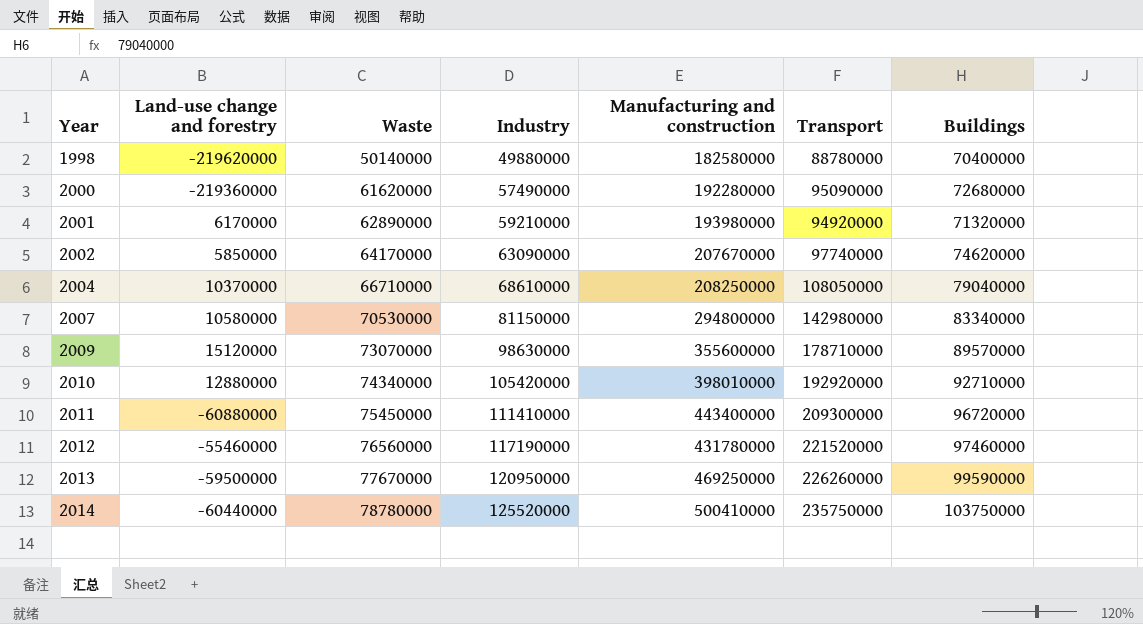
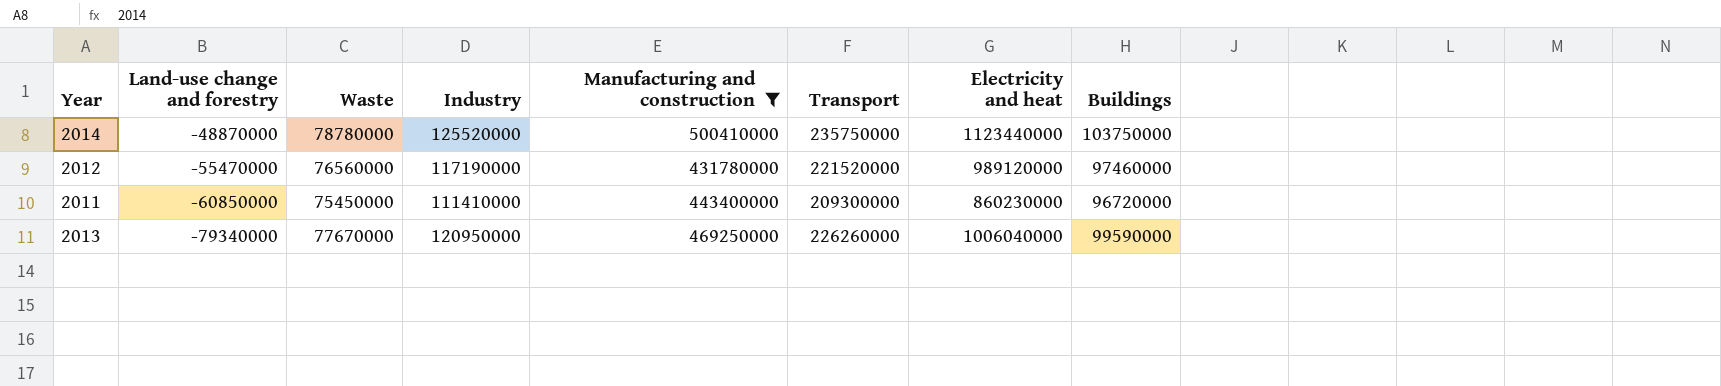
filter: none -> Manufacturing and construction >= 431780000
row order: Year ascending -> Land-use change and forestry descending
column Electricity and heat | position: none -> 7
2014 | Land-use change and forestry: -60440000 -> -48870000
2012 | Land-use change and forestry: -55460000 -> -55470000
2011 | Land-use change and forestry: -60880000 -> -60850000
2013 | Land-use change and forestry: -59500000 -> -79340000

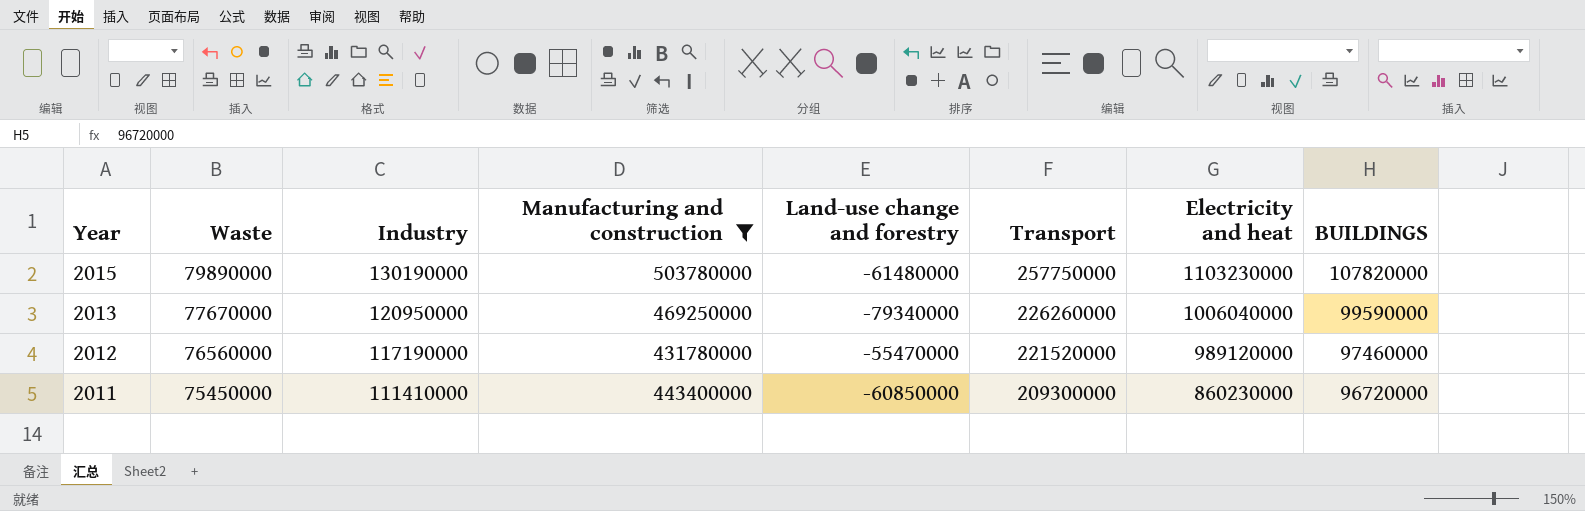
row order: Land-use change and forestry descending -> Year descending
column Land-use change and forestry | position: 2 -> 5
column name: Buildings -> BUILDINGS
row 2014: -48870000 | 78780000 | 125520000 | 500410000 | 235750000 | 1123440000 | 103750000 -> none
row 2015: none -> 79890000 | 130190000 | 503780000 | -61480000 | 257750000 | 1103230000 | 107820000

